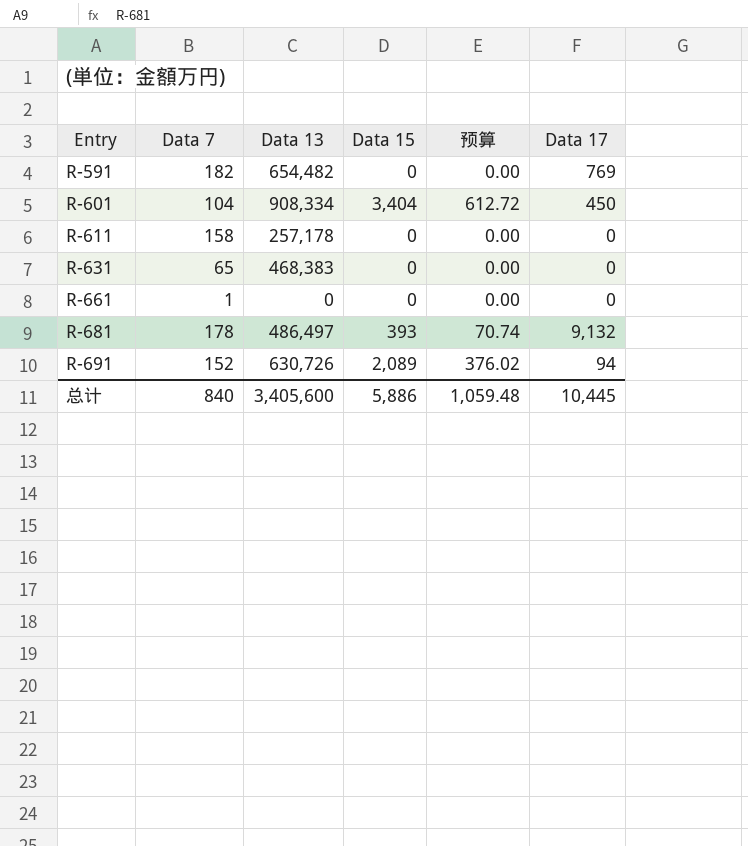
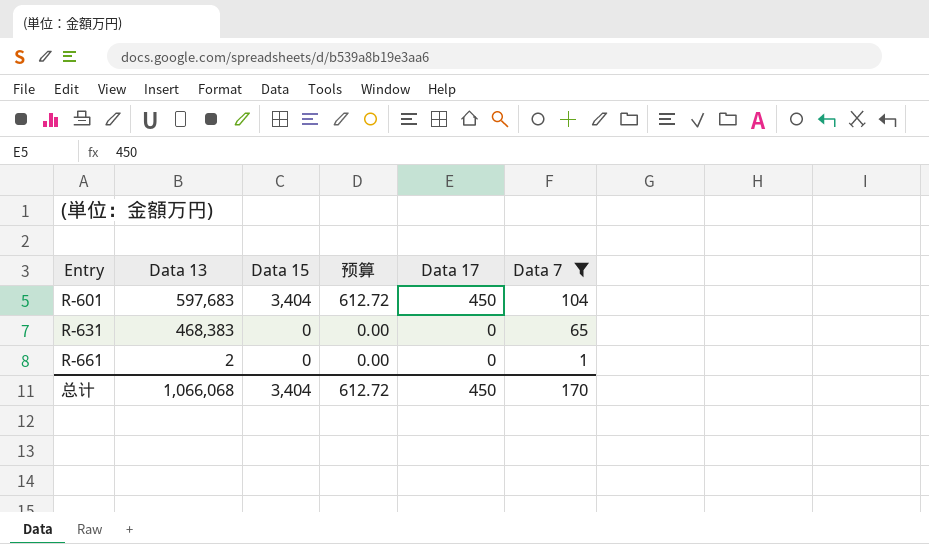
filter: none -> Data 7 <= 104
column Data 7 | position: 2 -> 6
R-601 | Data 13: 908,334 -> 597,683
R-661 | Data 13: 0 -> 2
总计 | Data 13: 3,405,600 -> 1,066,068
总计 | Data 15: 5,886 -> 3,404
总计 | 预算: 1,059.48 -> 612.72
总计 | Data 17: 10,445 -> 450
总计 | Data 7: 840 -> 170

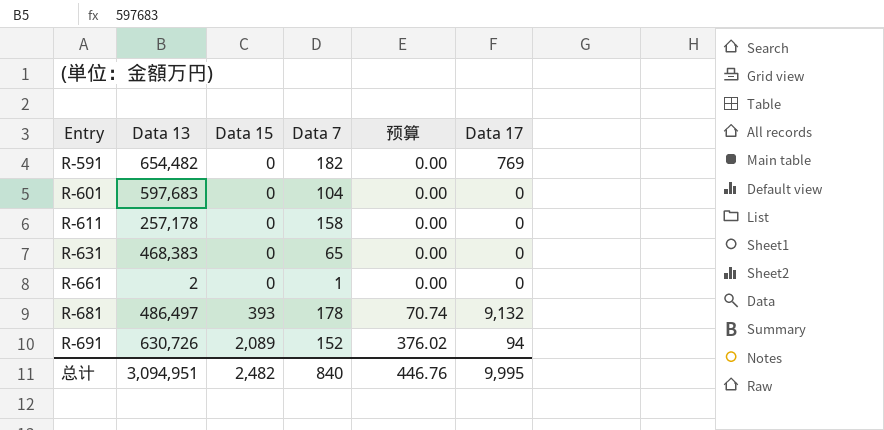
filter: Data 7 <= 104 -> none
column Data 7 | position: 6 -> 4
R-601 | Data 15: 3,404 -> 0
R-601 | 预算: 612.72 -> 0.00
R-601 | Data 17: 450 -> 0
总计 | Data 13: 1,066,068 -> 3,094,951
总计 | Data 15: 3,404 -> 2,482
总计 | Data 7: 170 -> 840
总计 | 预算: 612.72 -> 446.76
总计 | Data 17: 450 -> 9,995

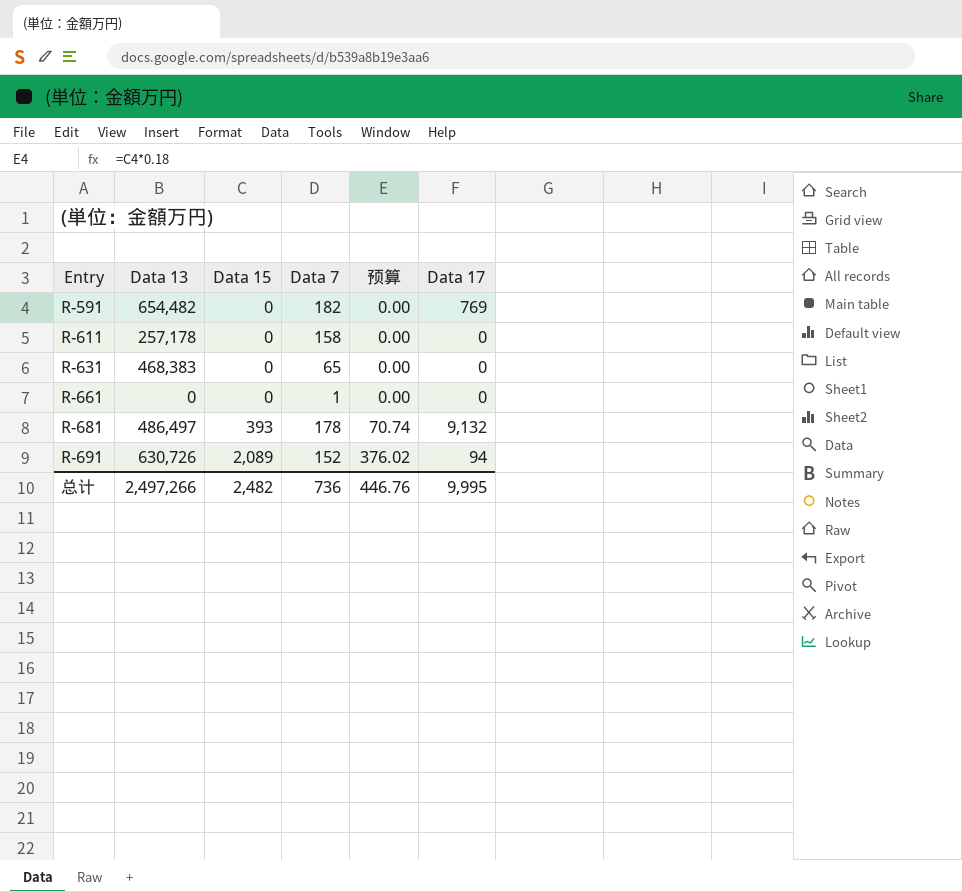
row R-601: 597,683 | 0 | 104 | 0.00 | 0 -> none
R-661 | Data 13: 2 -> 0
总计 | Data 13: 3,094,951 -> 2,497,266
总计 | Data 7: 840 -> 736

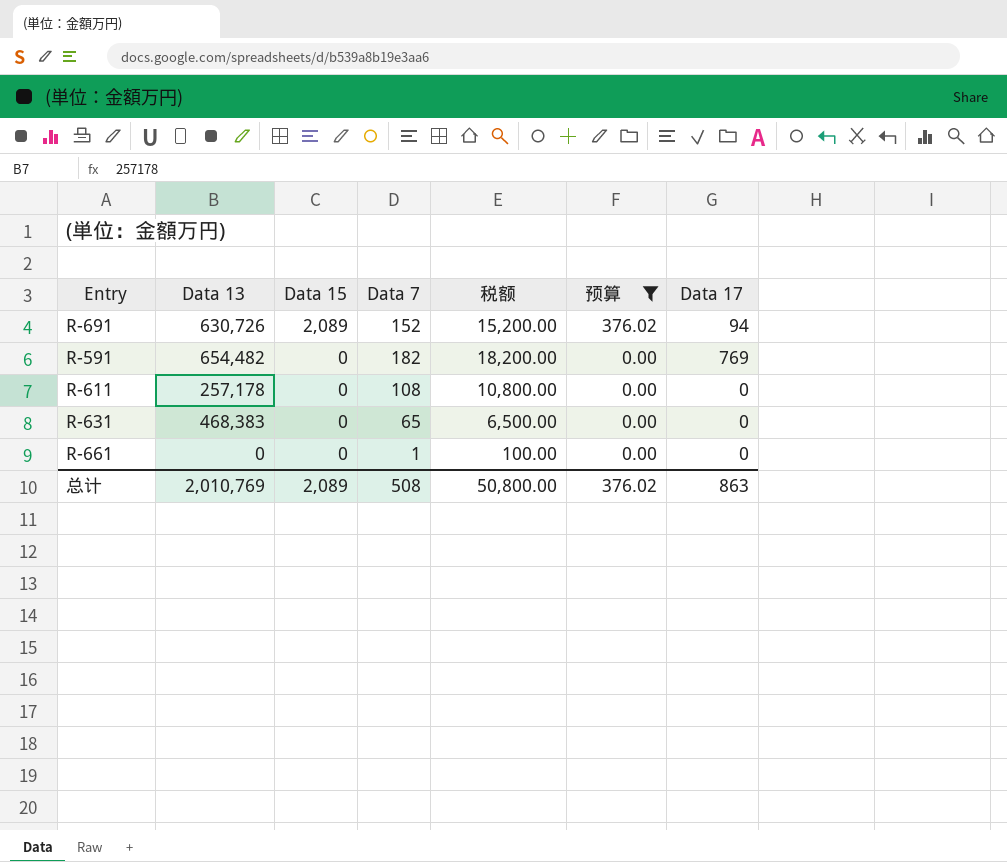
filter: none -> 预算 != 70.74
row order: Entry ascending -> Data 15 descending
column 税额 | formula: none -> [Data 7] * 100
R-611 | Data 7: 158 -> 108
总计 | Data 13: 2,497,266 -> 2,010,769
总计 | Data 15: 2,482 -> 2,089
总计 | Data 7: 736 -> 508
总计 | 预算: 446.76 -> 376.02
总计 | Data 17: 9,995 -> 863

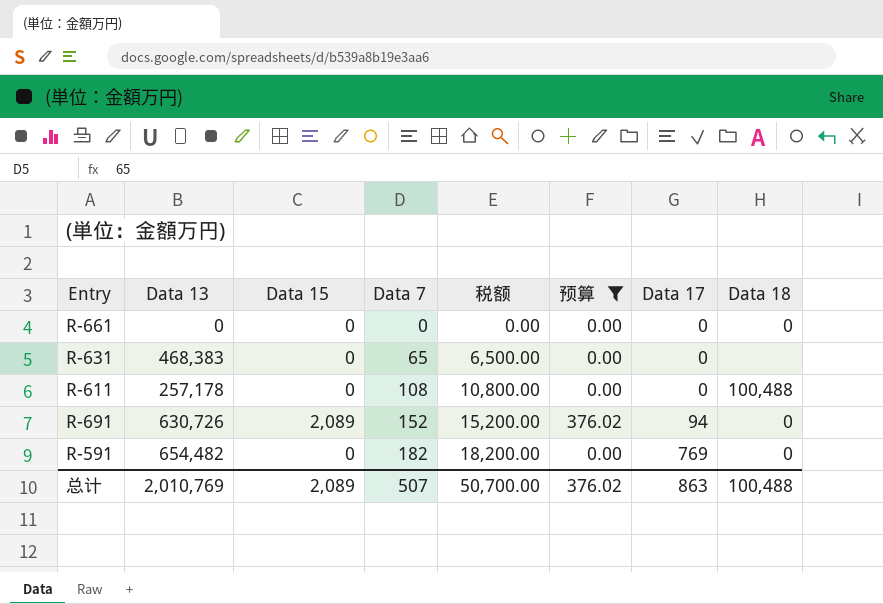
row order: Data 15 descending -> Data 7 ascending
column Data 18 | position: none -> 8
R-661 | Data 7: 1 -> 0
R-661 | 税额: 100.00 -> 0.00
总计 | Data 7: 508 -> 507
总计 | 税额: 50,800.00 -> 50,700.00

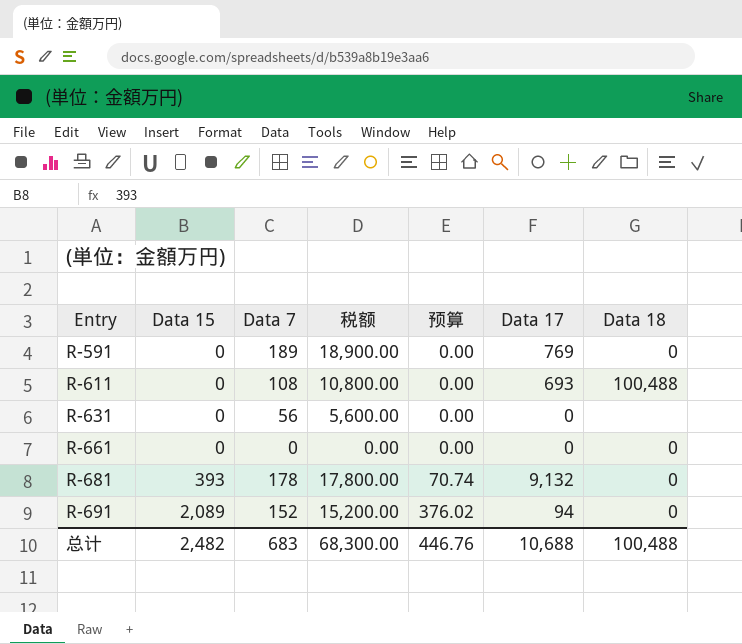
filter: 预算 != 70.74 -> none
row order: Data 7 ascending -> Entry ascending
column Data 13 | position: 2 -> none
R-591 | Data 7: 182 -> 189
R-591 | 税额: 18,200.00 -> 18,900.00
R-611 | Data 17: 0 -> 693
R-631 | Data 7: 65 -> 56
R-631 | 税额: 6,500.00 -> 5,600.00
总计 | Data 15: 2,089 -> 2,482
总计 | Data 7: 507 -> 683
总计 | 税额: 50,700.00 -> 68,300.00
总计 | 预算: 376.02 -> 446.76
总计 | Data 17: 863 -> 10,688

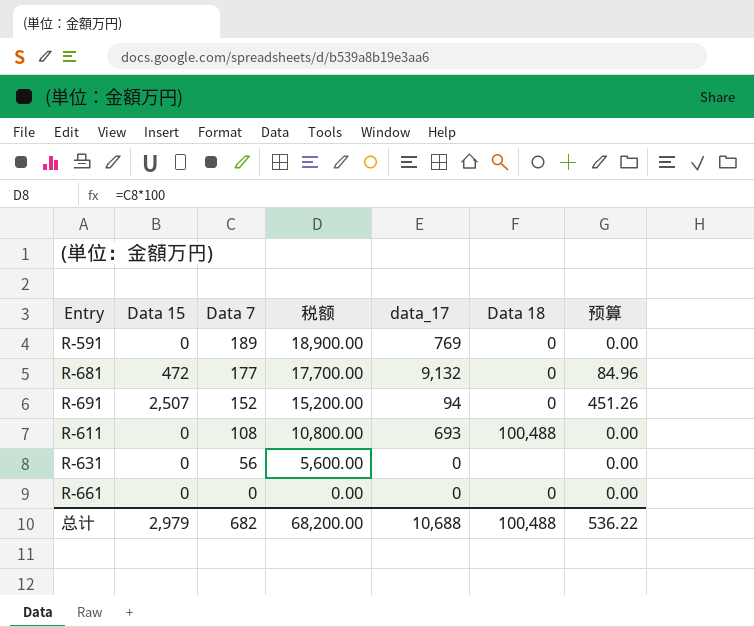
row order: Entry ascending -> Data 7 descending
column name: Data 17 -> data_17
column 预算 | position: 5 -> 7
R-681 | Data 15: 393 -> 472
R-681 | Data 7: 178 -> 177
R-681 | 税额: 17,800.00 -> 17,700.00
R-681 | 预算: 70.74 -> 84.96
R-691 | Data 15: 2,089 -> 2,507
R-691 | 预算: 376.02 -> 451.26
总计 | Data 15: 2,482 -> 2,979
总计 | Data 7: 683 -> 682
总计 | 税额: 68,300.00 -> 68,200.00
总计 | 预算: 446.76 -> 536.22

